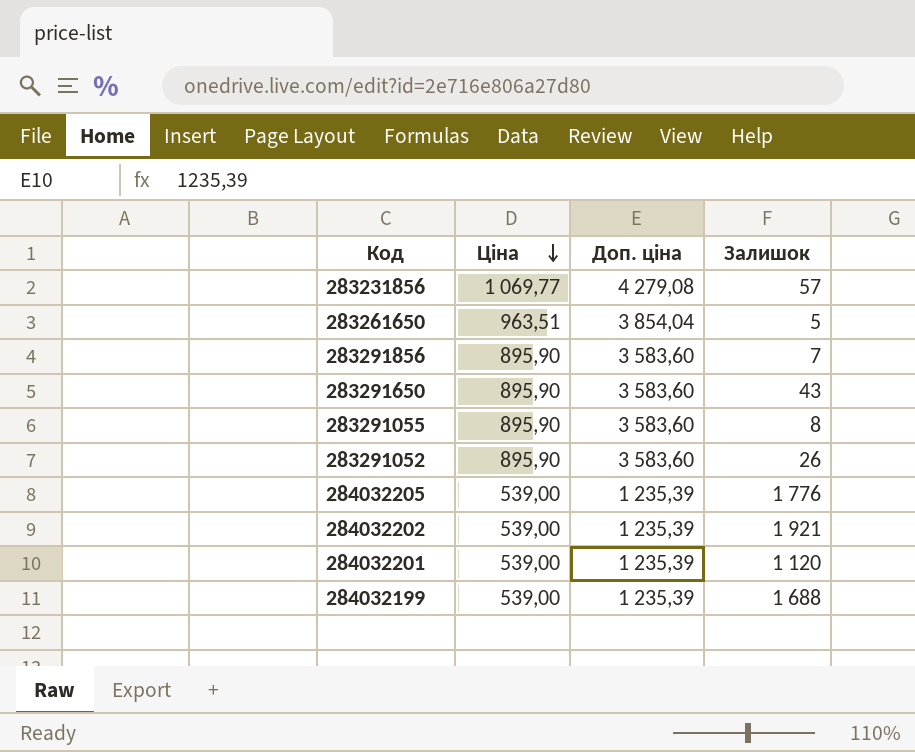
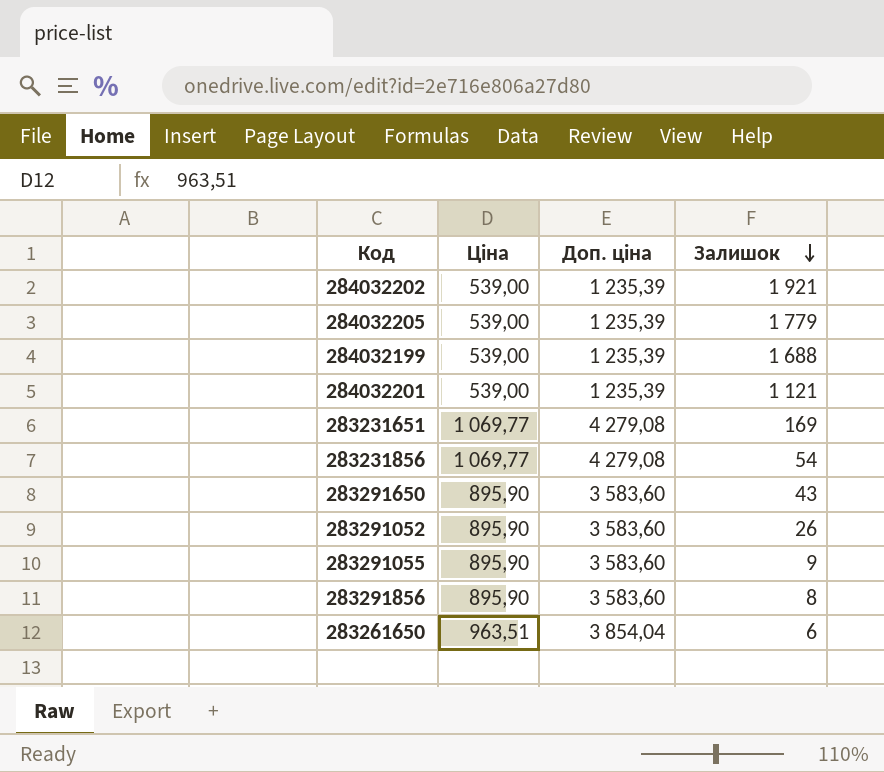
row order: Ціна descending -> Залишок descending
284032205 | Залишок: 1 776 -> 1 779
284032201 | Залишок: 1 120 -> 1 121
row 283231651: none -> 1 069,77 | 4 279,08 | 169
283231856 | Залишок: 57 -> 54
283291055 | Залишок: 8 -> 9
283291856 | Залишок: 7 -> 8
283261650 | Залишок: 5 -> 6

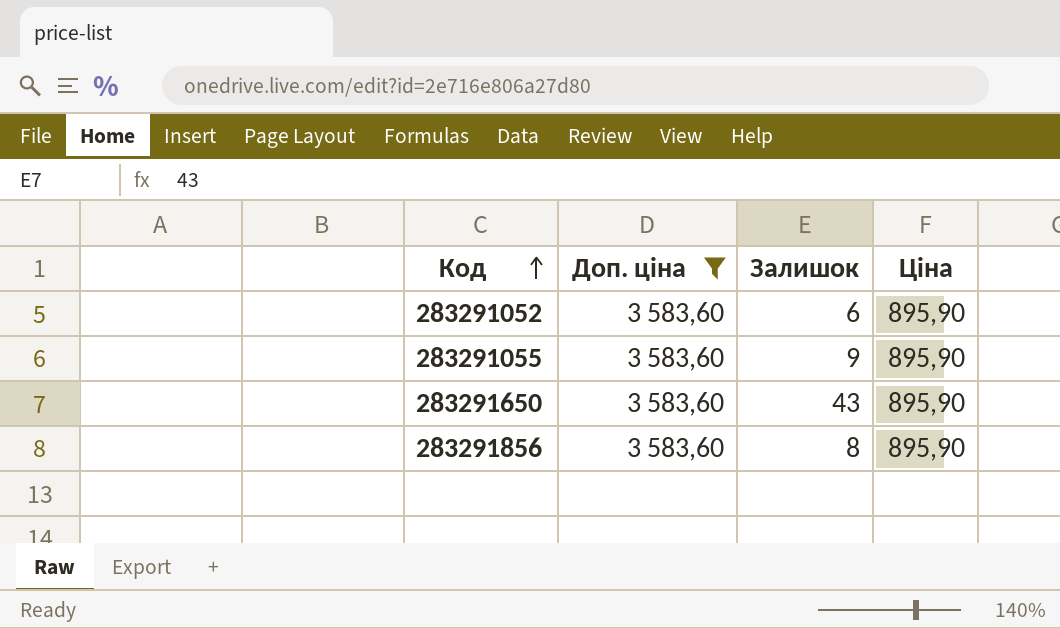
filter: none -> Доп. ціна = 3 583,60
row order: Залишок descending -> Код ascending
column Ціна | position: 2 -> 4
283291052 | Залишок: 26 -> 6

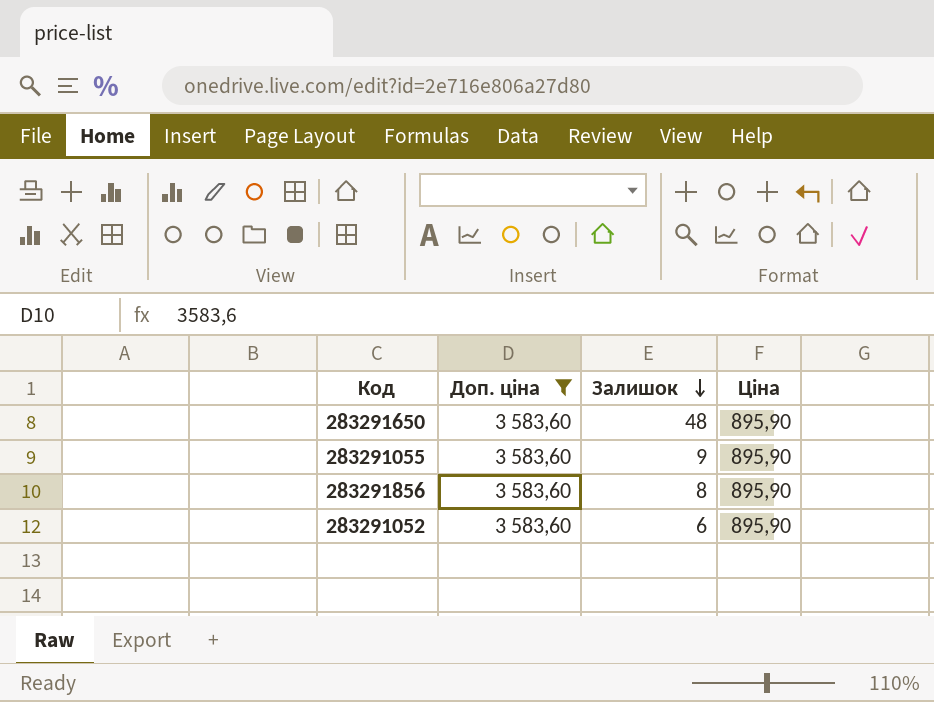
row order: Код ascending -> Залишок descending
283291650 | Залишок: 43 -> 48

